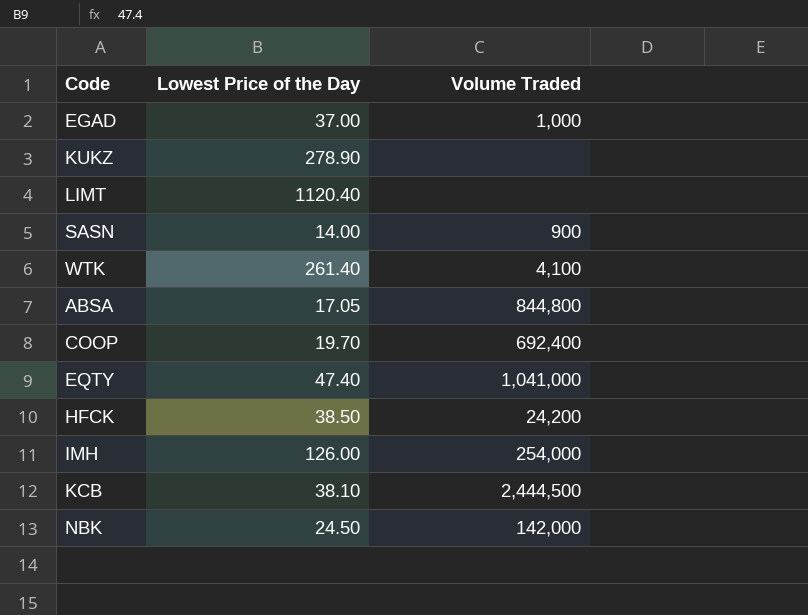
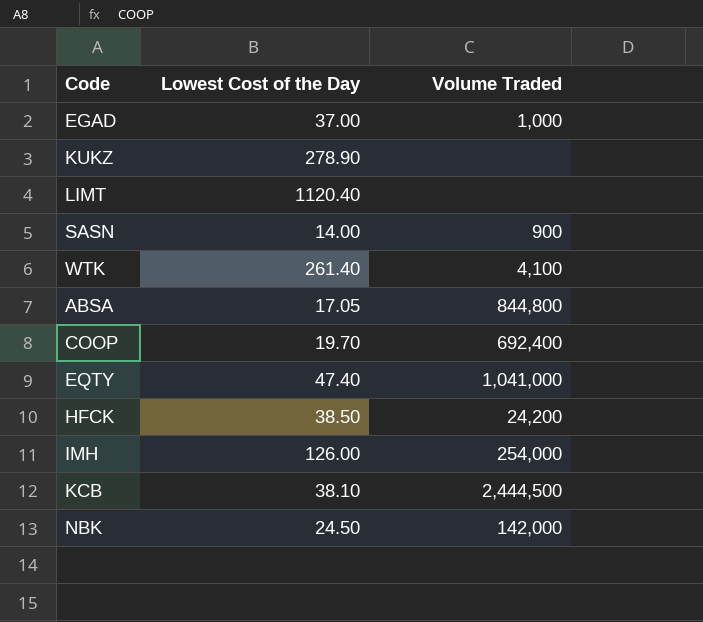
column name: Lowest Price of the Day -> Lowest Cost of the Day

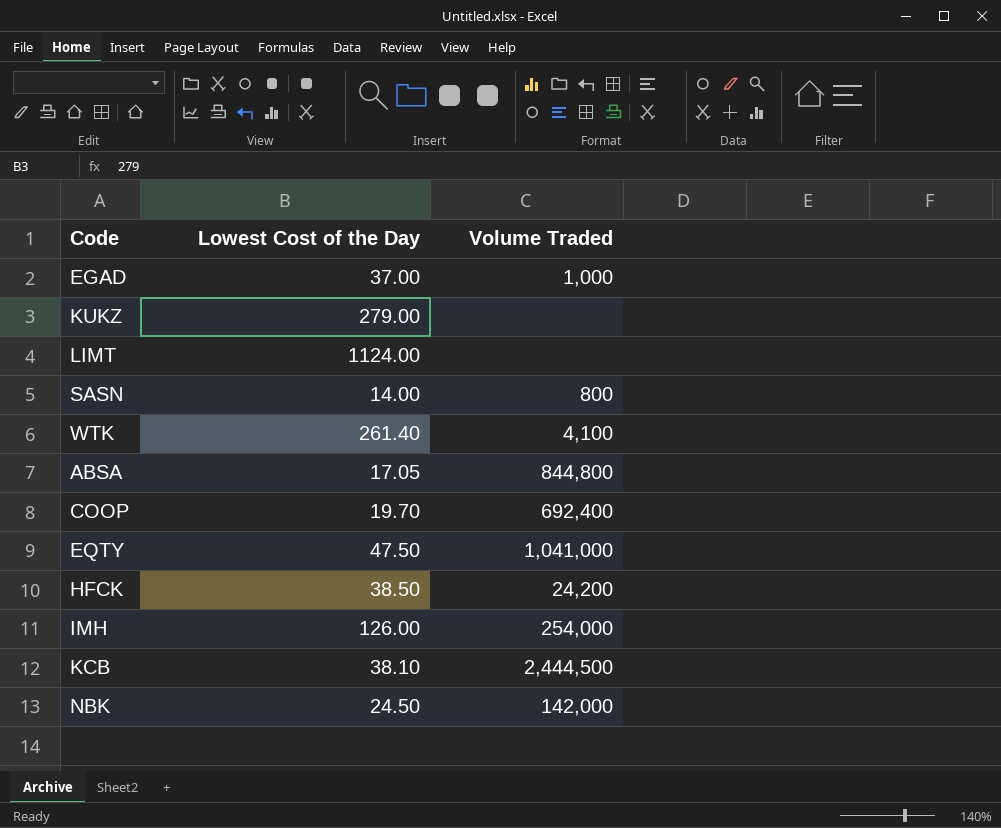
KUKZ | Lowest Cost of the Day: 278.90 -> 279.00
LIMT | Lowest Cost of the Day: 1120.40 -> 1124.00
SASN | Volume Traded: 900 -> 800
EQTY | Lowest Cost of the Day: 47.40 -> 47.50

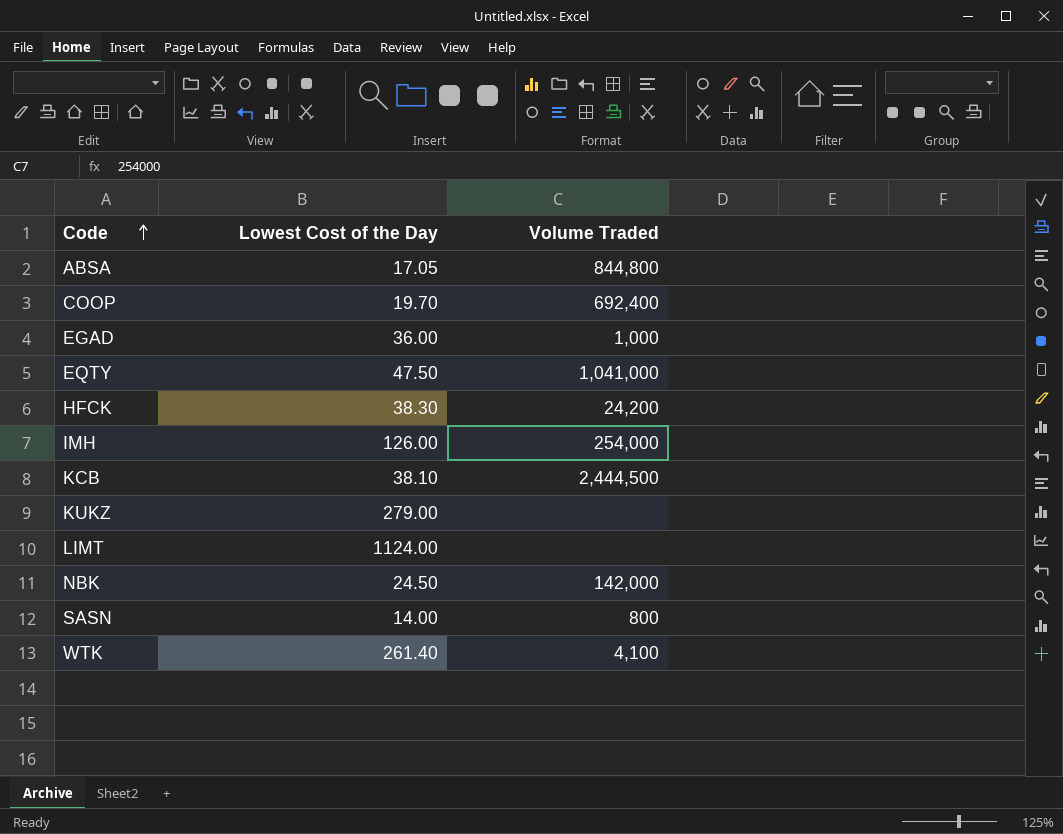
row order: none -> Code ascending
EGAD | Lowest Cost of the Day: 37.00 -> 36.00
HFCK | Lowest Cost of the Day: 38.50 -> 38.30

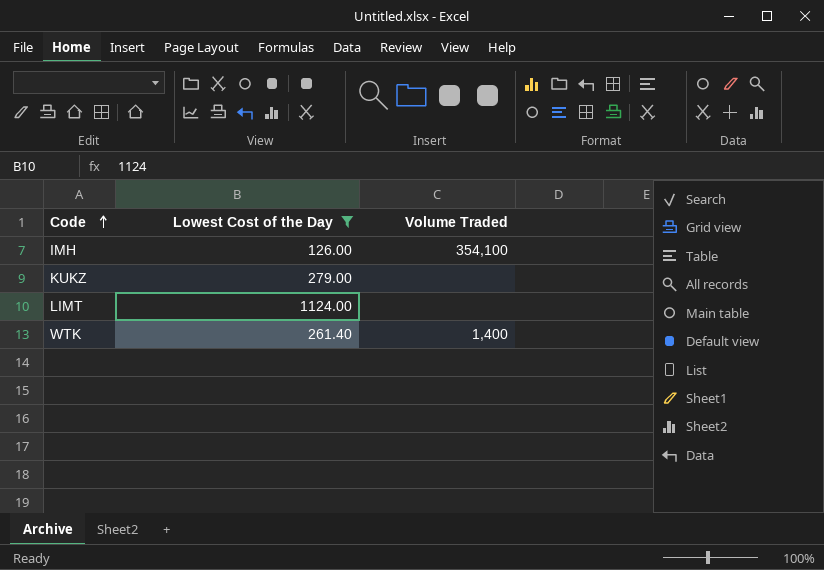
filter: none -> Lowest Cost of the Day >= 126.00
IMH | Volume Traded: 254,000 -> 354,100
WTK | Volume Traded: 4,100 -> 1,400

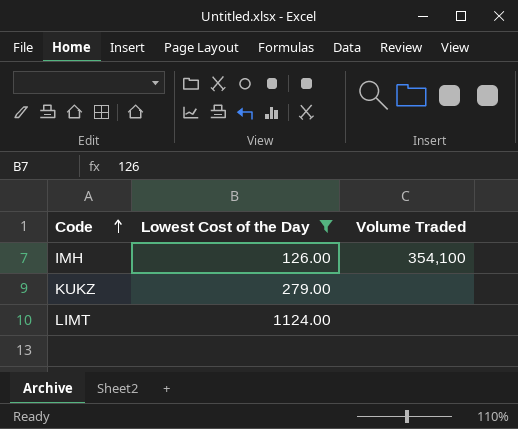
row WTK: 261.40 | 1,400 -> none

